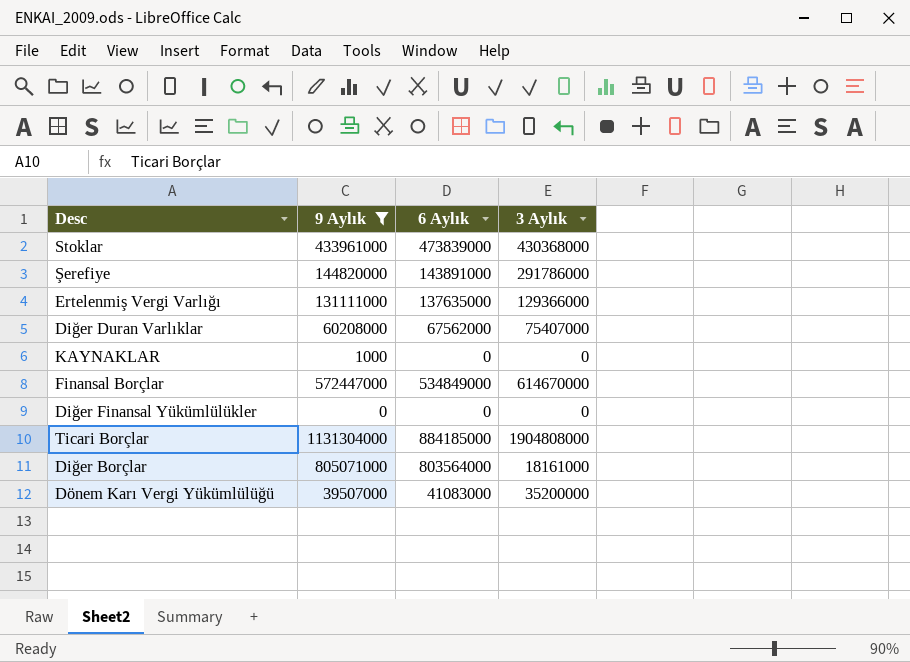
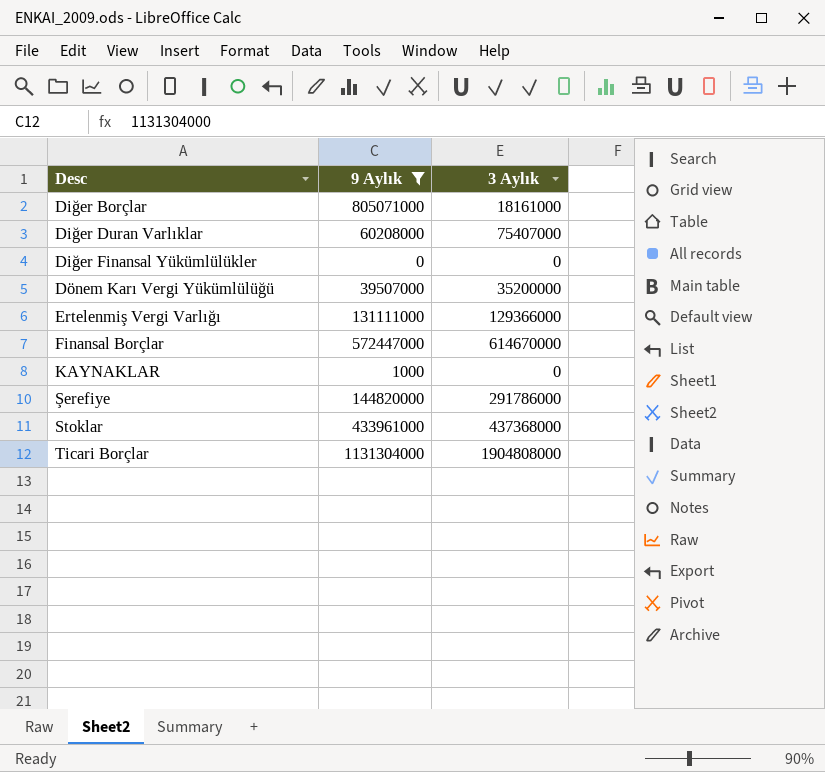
row order: none -> Desc ascending
column 6 Aylık | position: 3 -> none
Stoklar | 3 Aylık: 430368000 -> 437368000

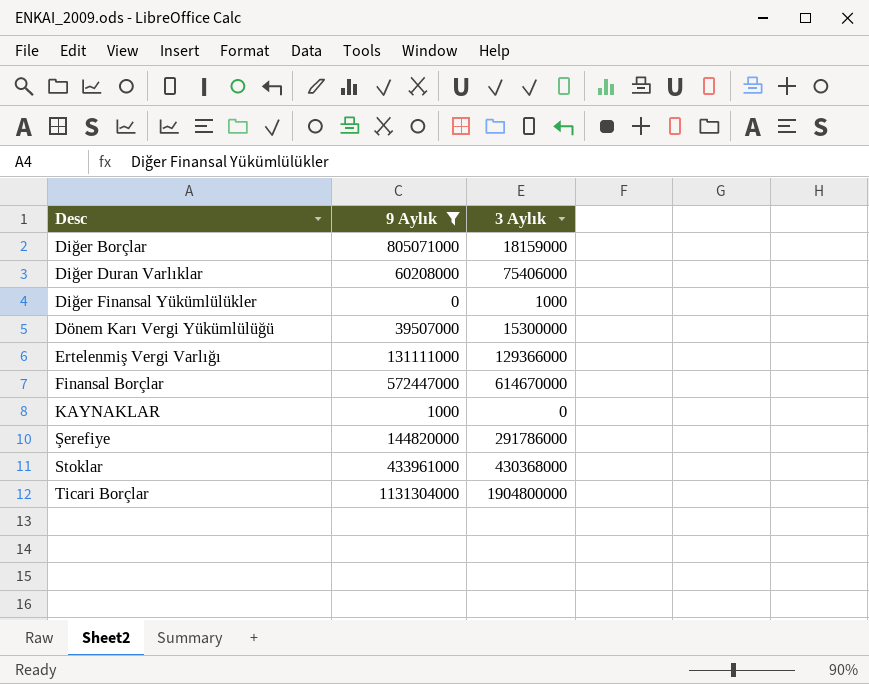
Diğer Borçlar | 3 Aylık: 18161000 -> 18159000
Diğer Duran Varlıklar | 3 Aylık: 75407000 -> 75406000
Diğer Finansal Yükümlülükler | 3 Aylık: 0 -> 1000
Dönem Karı Vergi Yükümlülüğü | 3 Aylık: 35200000 -> 15300000
Stoklar | 3 Aylık: 437368000 -> 430368000
Ticari Borçlar | 3 Aylık: 1904808000 -> 1904800000

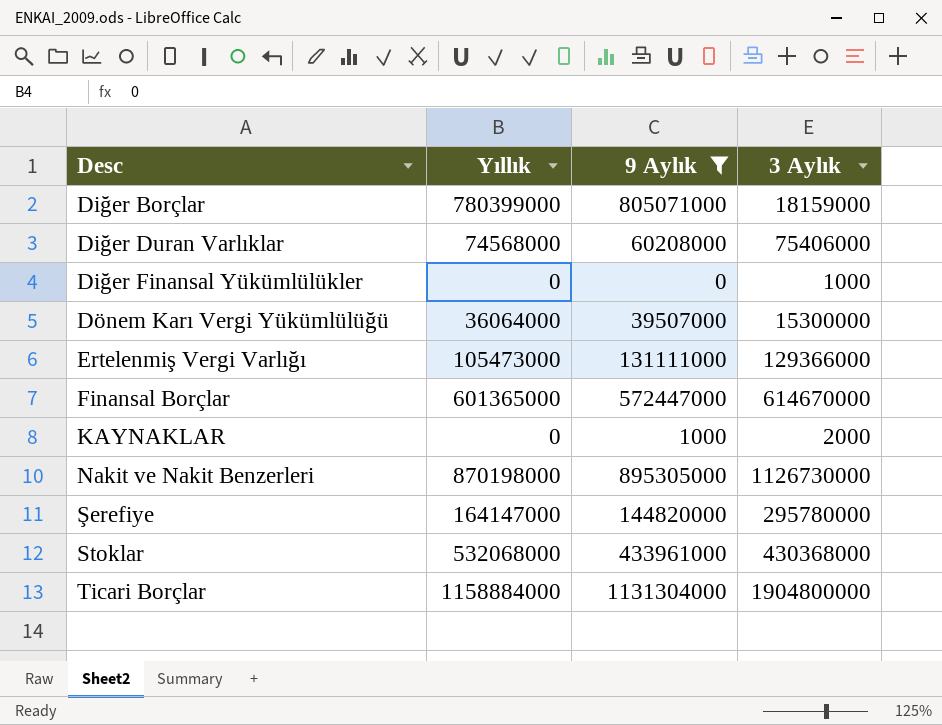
column Yıllık | position: none -> 2
KAYNAKLAR | 3 Aylık: 0 -> 2000
row Nakit ve Nakit Benzerleri: none -> 870198000 | 895305000 | 1126730000
Şerefiye | 3 Aylık: 291786000 -> 295780000

